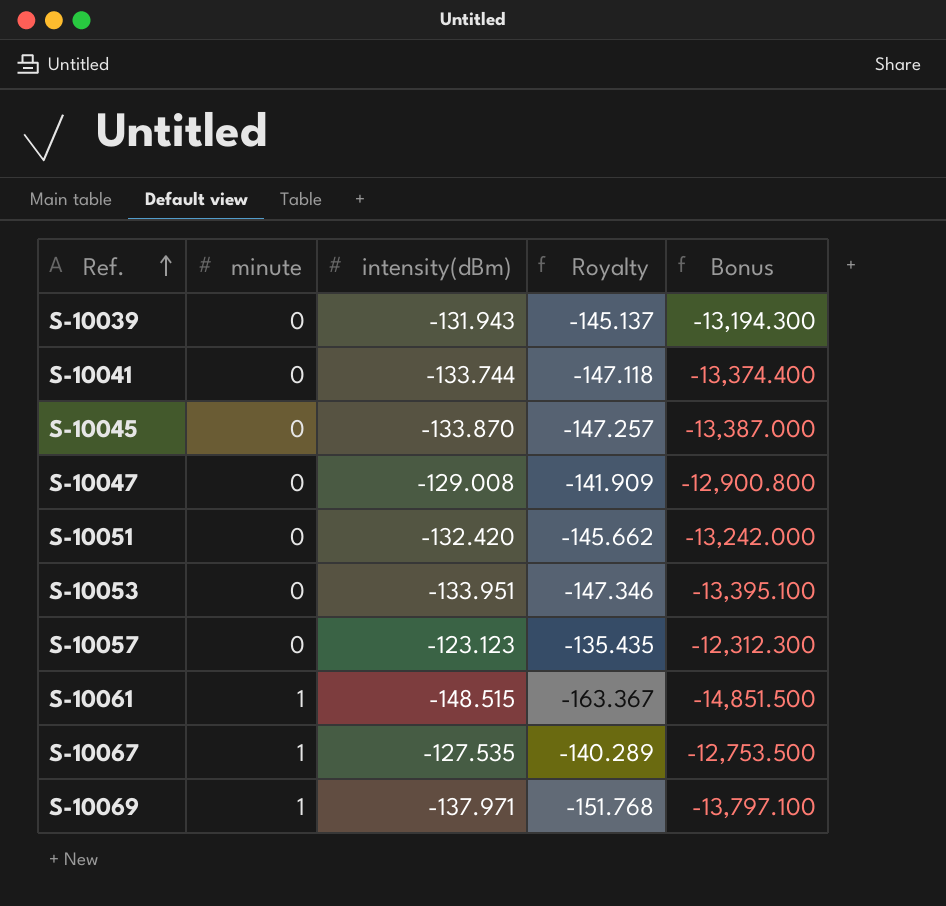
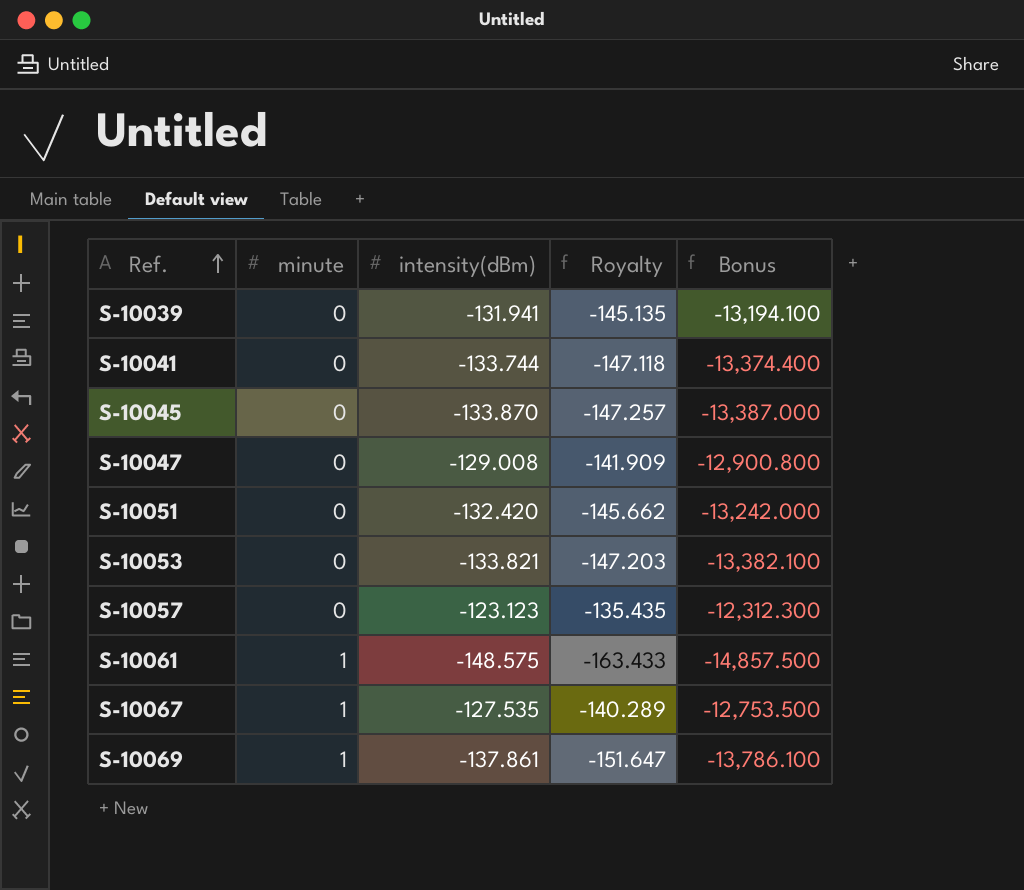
S-10039 | intensity(dBm): -131.943 -> -131.941
S-10039 | Royalty: -145.137 -> -145.135
S-10039 | Bonus: -13,194.300 -> -13,194.100
S-10053 | intensity(dBm): -133.951 -> -133.821
S-10053 | Royalty: -147.346 -> -147.203
S-10053 | Bonus: -13,395.100 -> -13,382.100
S-10061 | intensity(dBm): -148.515 -> -148.575
S-10061 | Royalty: -163.367 -> -163.433
S-10061 | Bonus: -14,851.500 -> -14,857.500
S-10069 | intensity(dBm): -137.971 -> -137.861
S-10069 | Royalty: -151.768 -> -151.647
S-10069 | Bonus: -13,797.100 -> -13,786.100

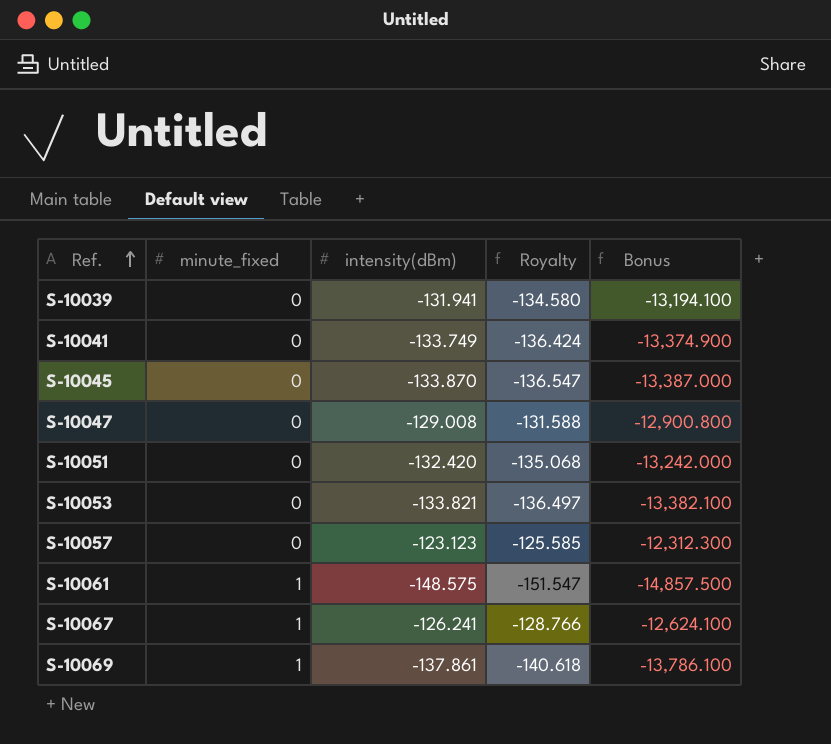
column name: minute -> minute_fixed
column Royalty | formula: [intensity(dBm)] * 1.1 -> [intensity(dBm)] * 1.02
S-10041 | intensity(dBm): -133.744 -> -133.749
S-10041 | Bonus: -13,374.400 -> -13,374.900
S-10067 | intensity(dBm): -127.535 -> -126.241
S-10067 | Bonus: -12,753.500 -> -12,624.100

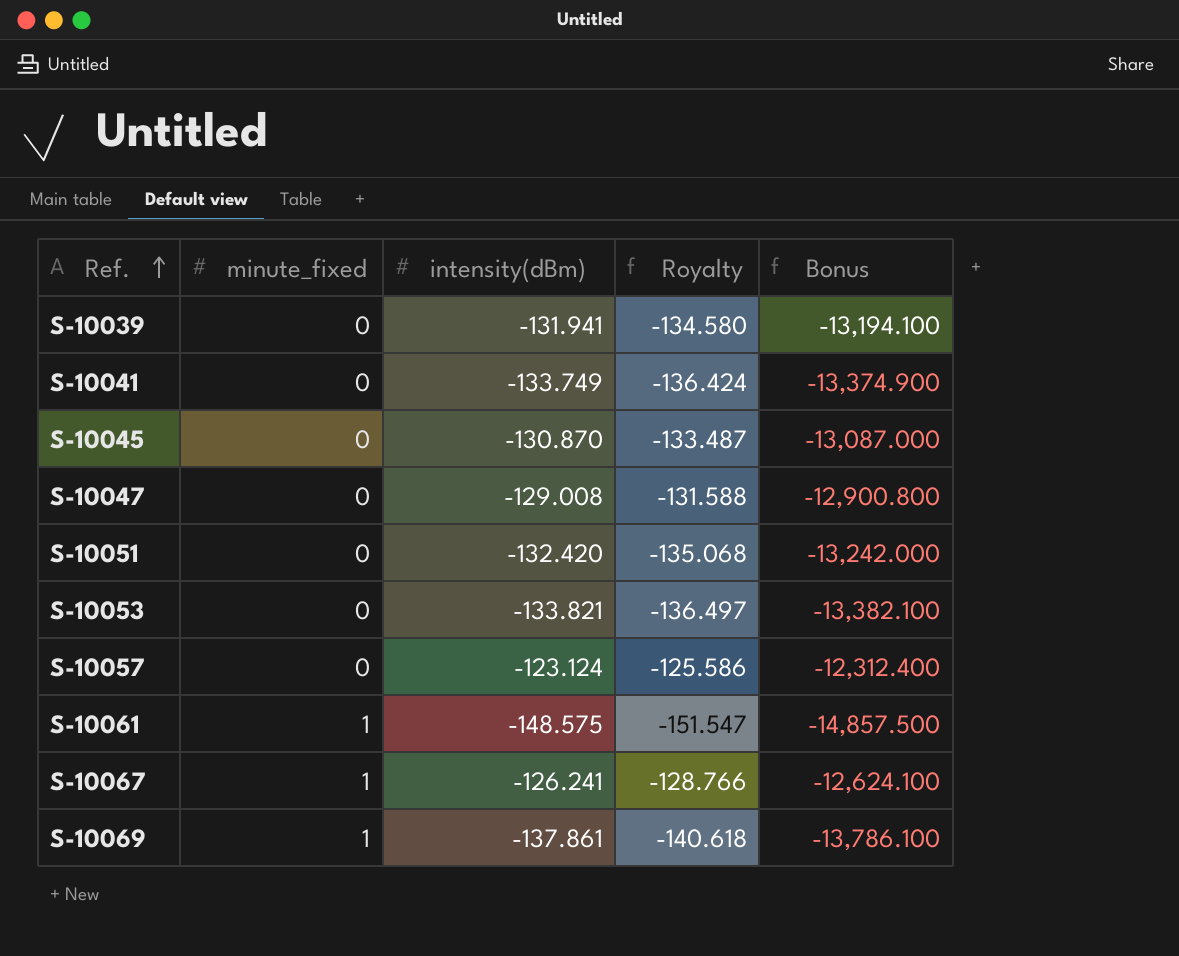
S-10045 | intensity(dBm): -133.870 -> -130.870
S-10045 | Royalty: -136.547 -> -133.487
S-10045 | Bonus: -13,387.000 -> -13,087.000
S-10057 | intensity(dBm): -123.123 -> -123.124
S-10057 | Royalty: -125.585 -> -125.586
S-10057 | Bonus: -12,312.300 -> -12,312.400

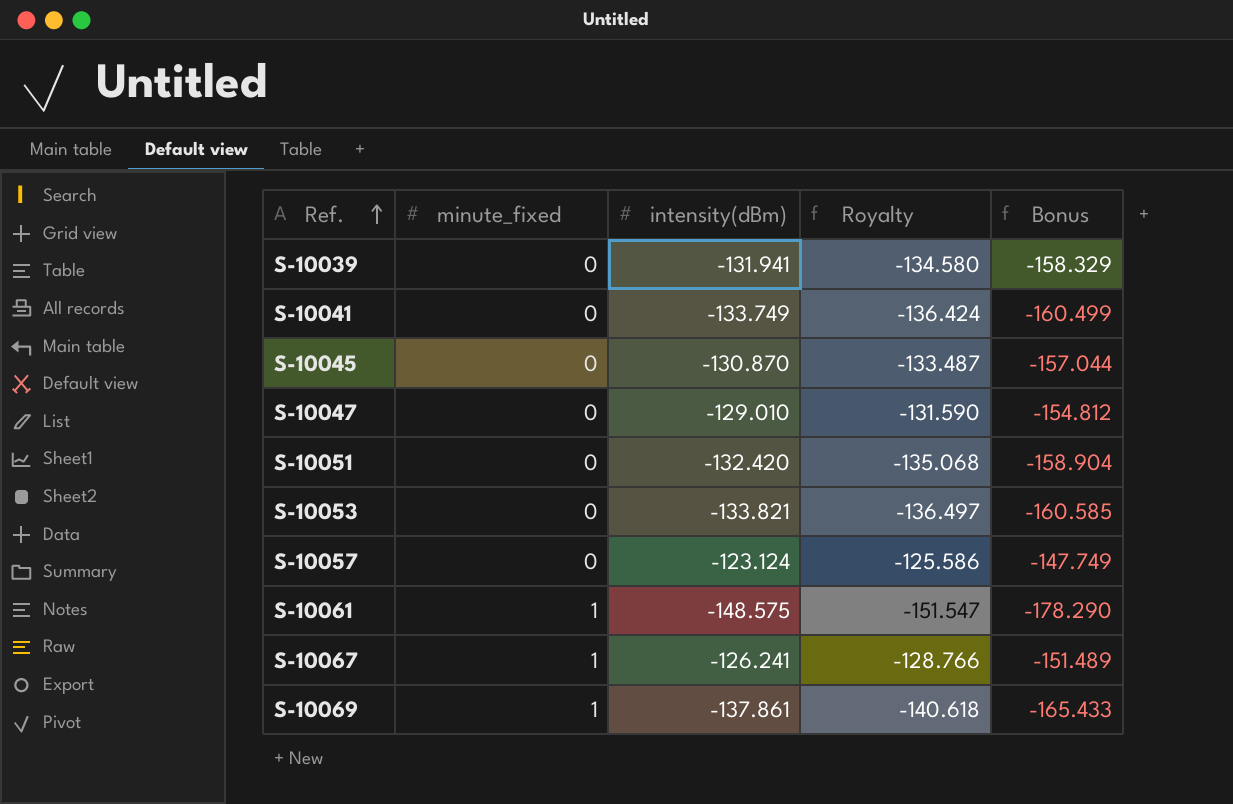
column Bonus | formula: [intensity(dBm)] * 100 -> [intensity(dBm)] * 1.2
S-10047 | intensity(dBm): -129.008 -> -129.010
S-10047 | Royalty: -131.588 -> -131.590

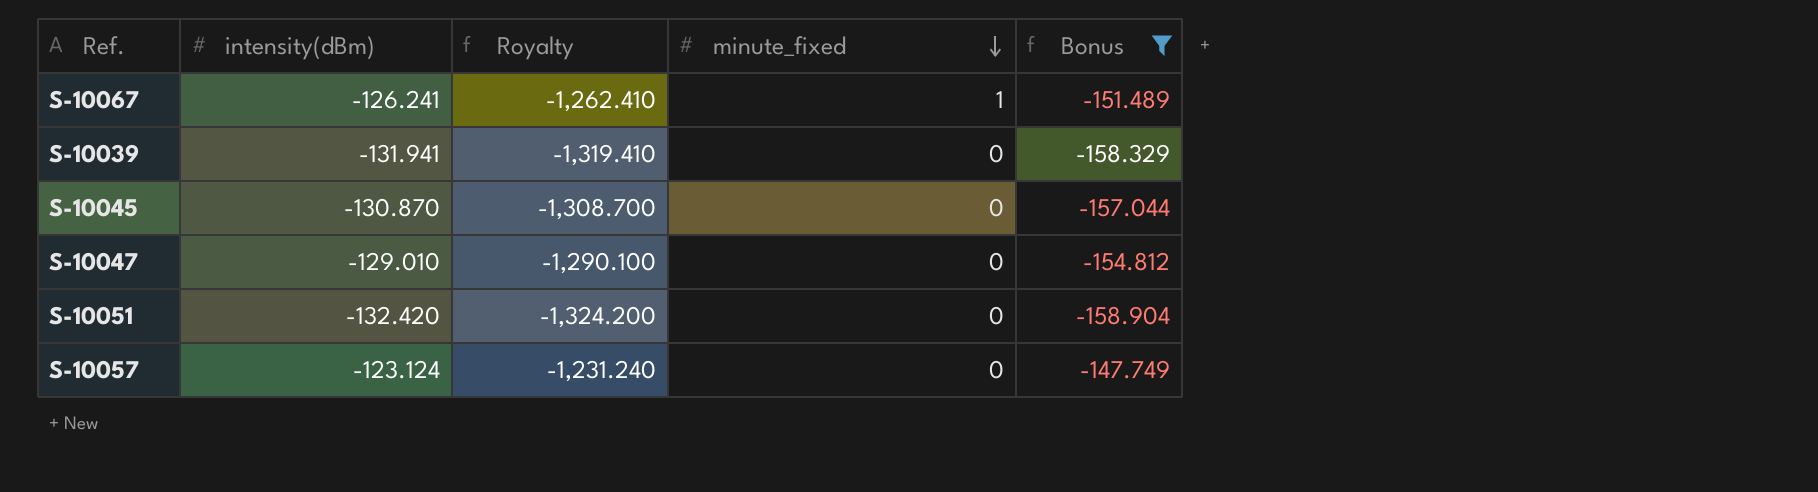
filter: none -> Bonus >= -158.904
row order: Ref. ascending -> minute_fixed descending
column Royalty | formula: [intensity(dBm)] * 1.02 -> [intensity(dBm)] * 10
column minute_fixed | position: 2 -> 4

